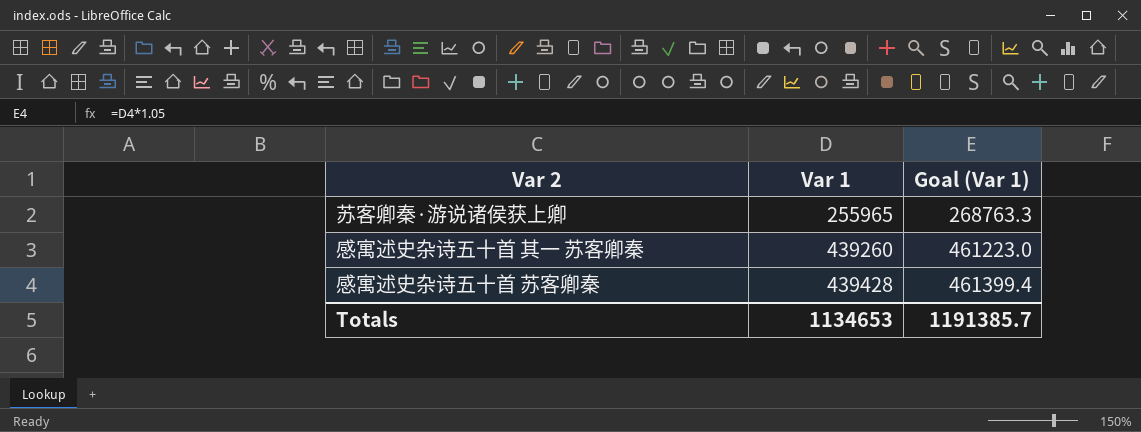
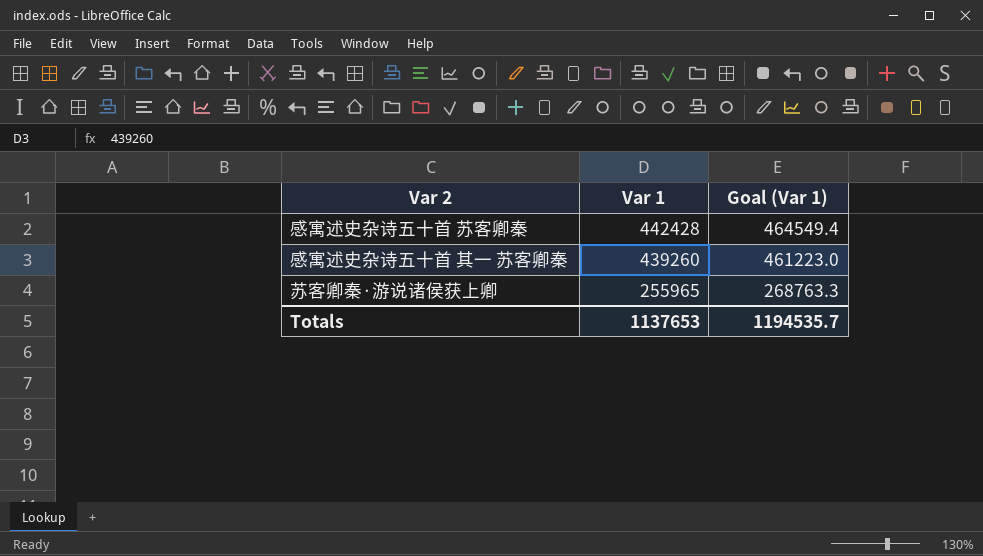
row order: Var 1 ascending -> Var 1 descending
感寓述史杂诗五十首 苏客卿秦 | Var 1: 439428 -> 442428
感寓述史杂诗五十首 苏客卿秦 | Goal (Var 1): 461399.4 -> 464549.4
Totals | Var 1: 1134653 -> 1137653
Totals | Goal (Var 1): 1191385.7 -> 1194535.7

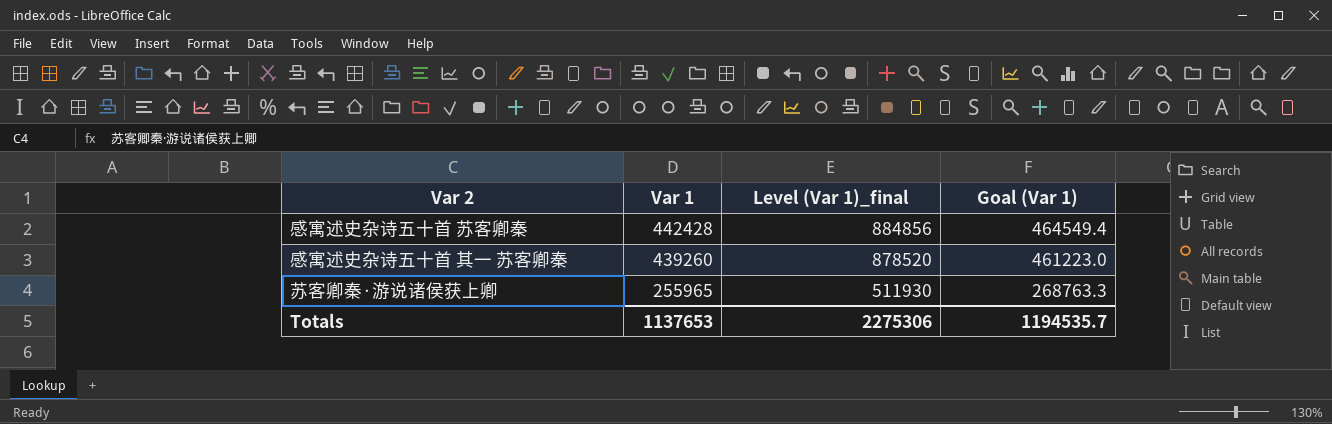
column Level (Var 1)_final | formula: none -> [Var 1] * 2

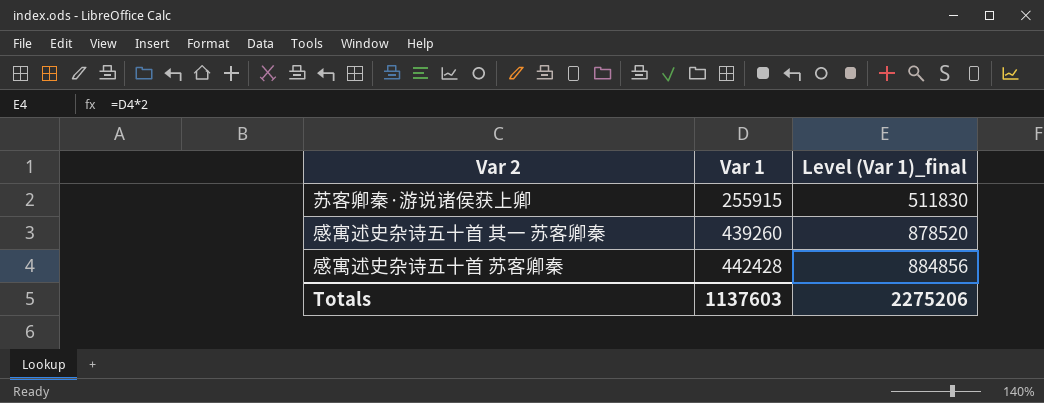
row order: Var 1 descending -> Var 1 ascending
column Goal (Var 1) | formula: [Var 1] * 1.05 -> none
苏客卿秦·游说诸侯获上卿 | Var 1: 255965 -> 255915
苏客卿秦·游说诸侯获上卿 | Level (Var 1)_final: 511930 -> 511830
Totals | Var 1: 1137653 -> 1137603
Totals | Level (Var 1)_final: 2275306 -> 2275206

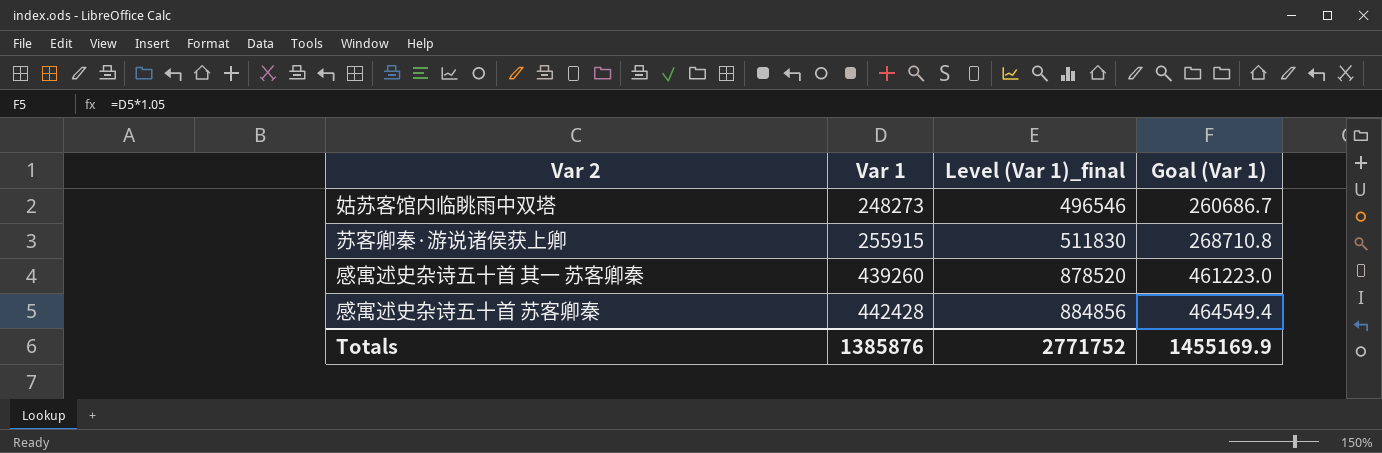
column Goal (Var 1) | formula: none -> [Var 1] * 1.05
row 姑苏客馆内临眺雨中双塔: none -> 248273 | 496546 | 260686.7
Totals | Var 1: 1137603 -> 1385876
Totals | Level (Var 1)_final: 2275206 -> 2771752

